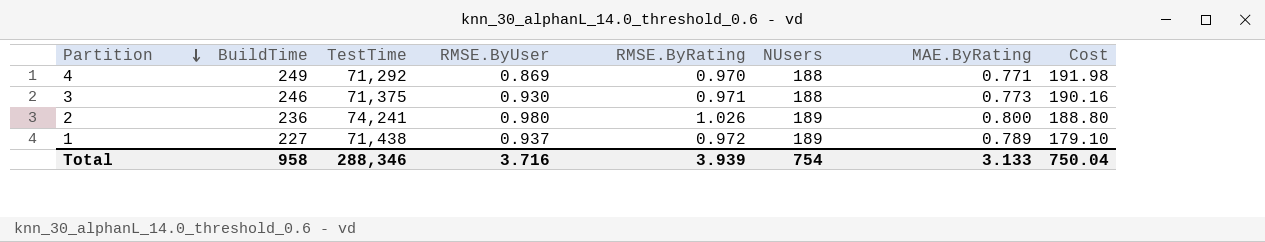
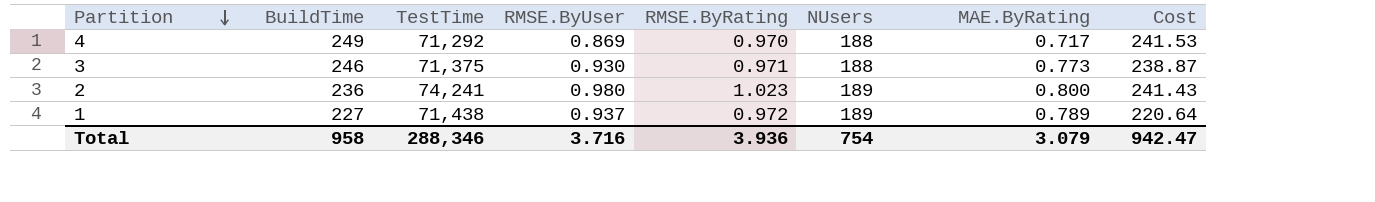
column Cost | formula: [BuildTime] * [MAE.ByRating] -> [BuildTime] * [RMSE.ByRating]
4 | MAE.ByRating: 0.771 -> 0.717
2 | RMSE.ByRating: 1.026 -> 1.023
Total | RMSE.ByRating: 3.939 -> 3.936
Total | MAE.ByRating: 3.133 -> 3.079
Total | Cost: 750.04 -> 942.47

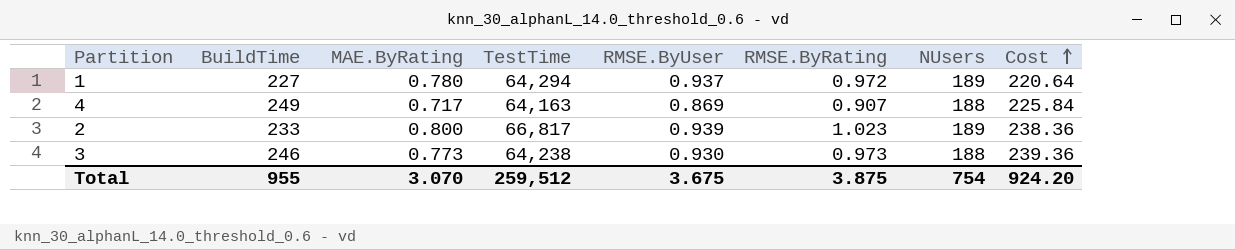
row order: Partition descending -> Cost ascending
column MAE.ByRating | position: 7 -> 3
1 | MAE.ByRating: 0.789 -> 0.780
1 | TestTime: 71,438 -> 64,294
4 | TestTime: 71,292 -> 64,163
4 | RMSE.ByRating: 0.970 -> 0.907
4 | Cost: 241.53 -> 225.84
2 | BuildTime: 236 -> 233
2 | TestTime: 74,241 -> 66,817
2 | RMSE.ByUser: 0.980 -> 0.939
2 | Cost: 241.43 -> 238.36
3 | TestTime: 71,375 -> 64,238
3 | RMSE.ByRating: 0.971 -> 0.973
3 | Cost: 238.87 -> 239.36
Total | BuildTime: 958 -> 955
Total | MAE.ByRating: 3.079 -> 3.070
Total | TestTime: 288,346 -> 259,512
Total | RMSE.ByUser: 3.716 -> 3.675
Total | RMSE.ByRating: 3.936 -> 3.875
Total | Cost: 942.47 -> 924.20

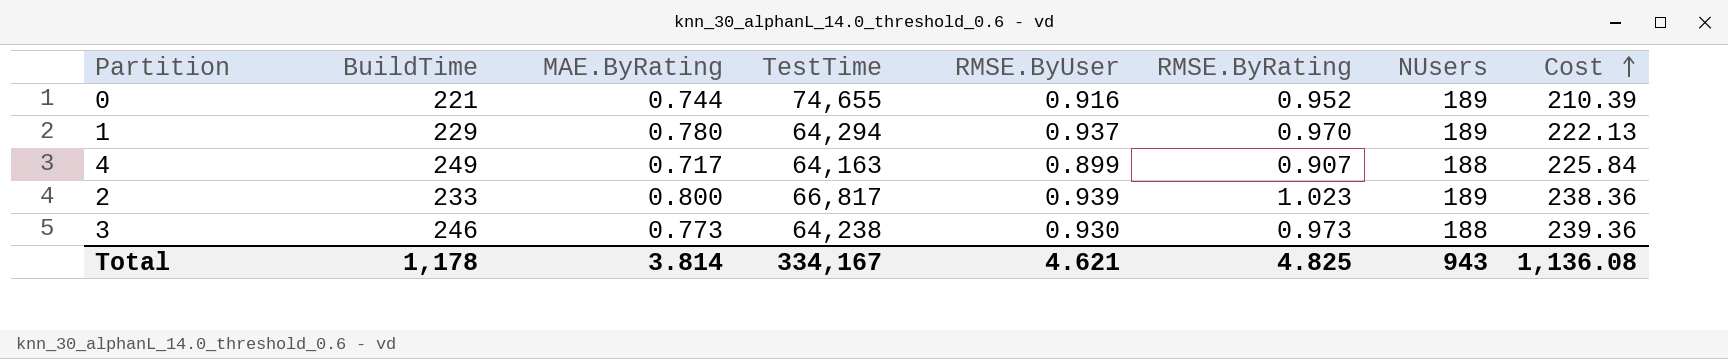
row 0: none -> 221 | 0.744 | 74,655 | 0.916 | 0.952 | 189 | 210.39
1 | BuildTime: 227 -> 229
1 | RMSE.ByRating: 0.972 -> 0.970
1 | Cost: 220.64 -> 222.13
4 | RMSE.ByUser: 0.869 -> 0.899
Total | BuildTime: 955 -> 1,178
Total | MAE.ByRating: 3.070 -> 3.814
Total | TestTime: 259,512 -> 334,167
Total | RMSE.ByUser: 3.675 -> 4.621
Total | RMSE.ByRating: 3.875 -> 4.825
Total | NUsers: 754 -> 943
Total | Cost: 924.20 -> 1,136.08

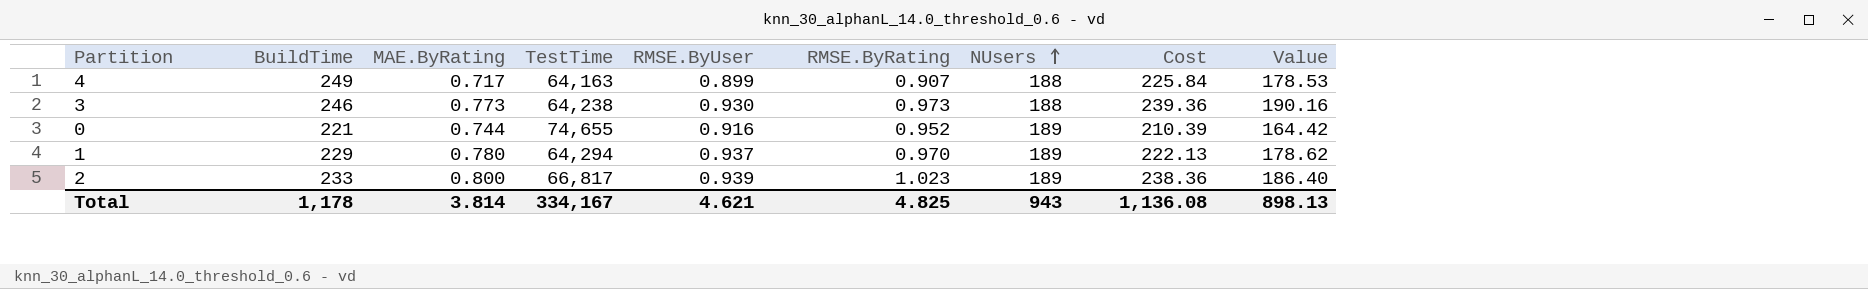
row order: Cost ascending -> NUsers ascending
column Value | formula: none -> [BuildTime] * [MAE.ByRating]

